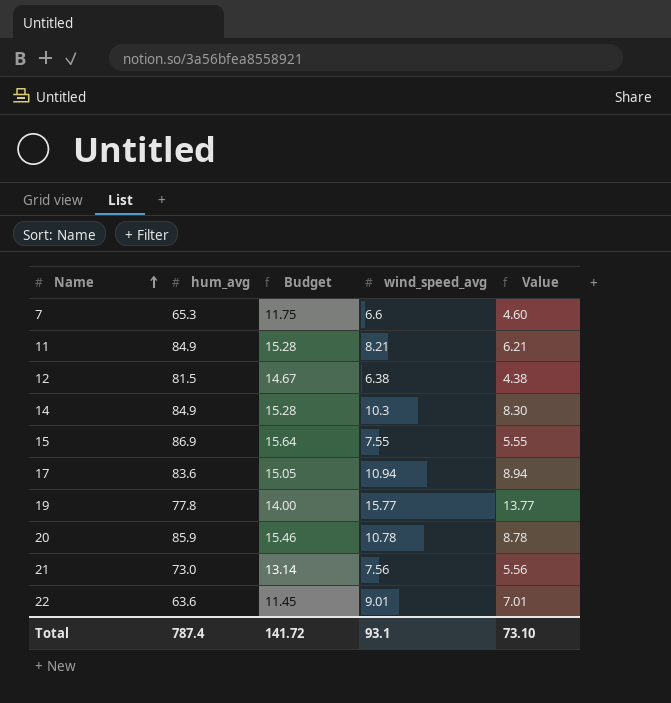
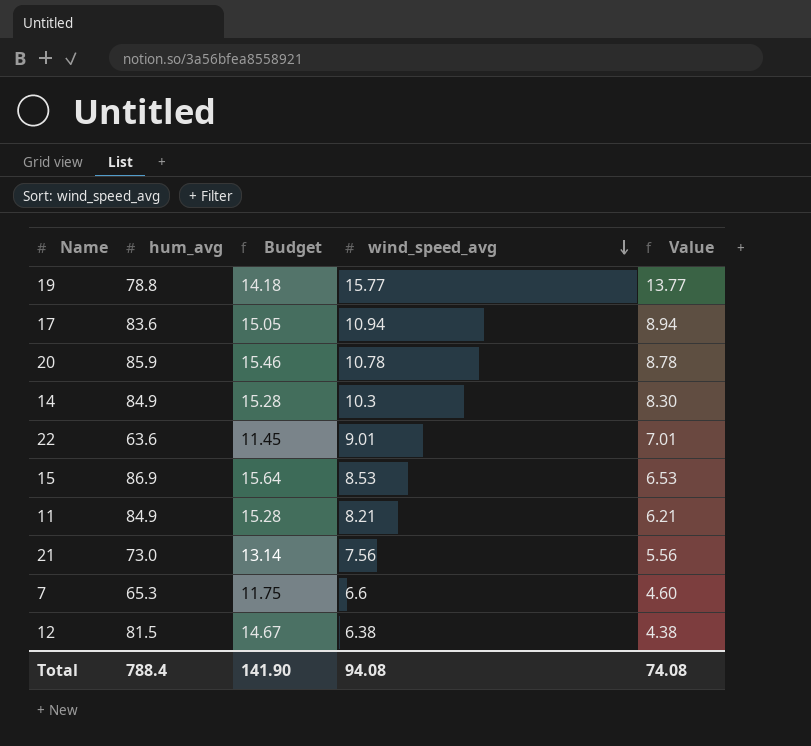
row order: Name ascending -> wind_speed_avg descending
19 | hum_avg: 77.8 -> 78.8
19 | Budget: 14.00 -> 14.18
15 | wind_speed_avg: 7.55 -> 8.53
15 | Value: 5.55 -> 6.53
Total | hum_avg: 787.4 -> 788.4
Total | Budget: 141.72 -> 141.90
Total | wind_speed_avg: 93.1 -> 94.08
Total | Value: 73.10 -> 74.08

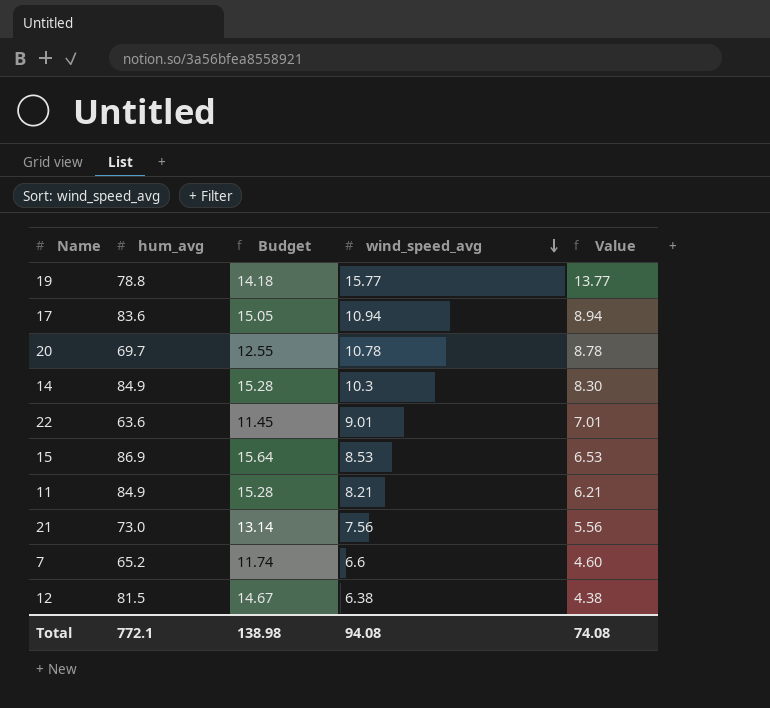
20 | hum_avg: 85.9 -> 69.7
20 | Budget: 15.46 -> 12.55
7 | hum_avg: 65.3 -> 65.2
7 | Budget: 11.75 -> 11.74
Total | hum_avg: 788.4 -> 772.1
Total | Budget: 141.90 -> 138.98

